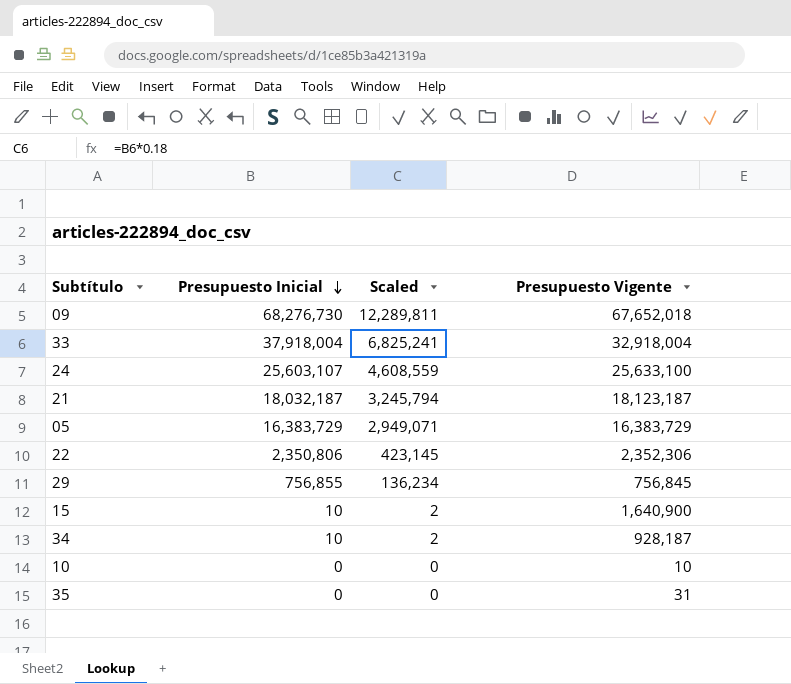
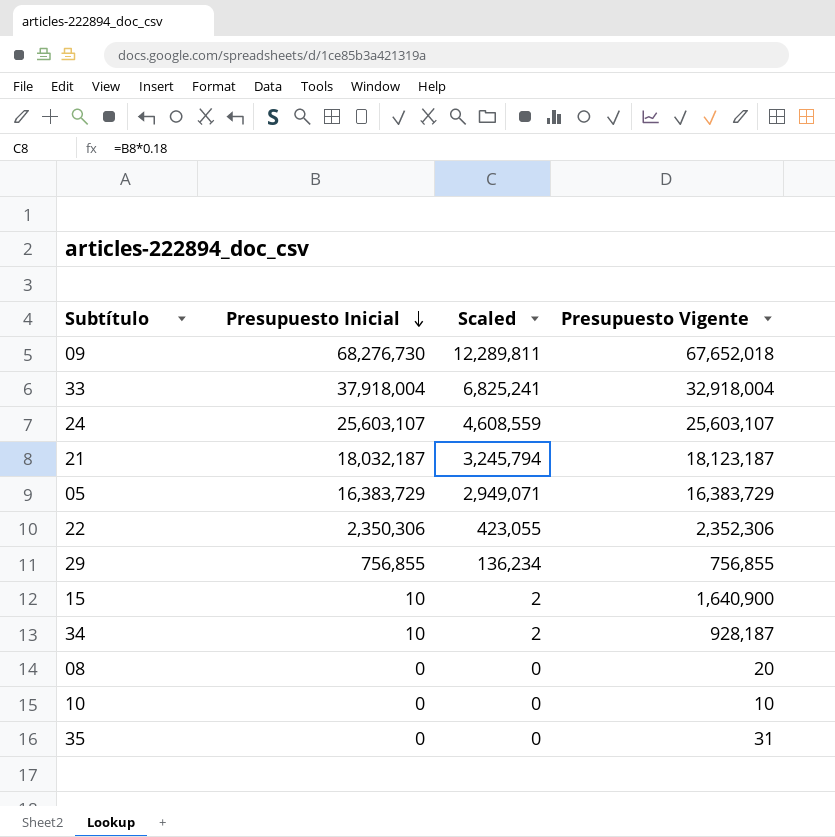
24 | Presupuesto Vigente: 25,633,100 -> 25,603,107
22 | Presupuesto Inicial: 2,350,806 -> 2,350,306
22 | Scaled: 423,145 -> 423,055
29 | Presupuesto Vigente: 756,845 -> 756,855
row 08: none -> 0 | 0 | 20

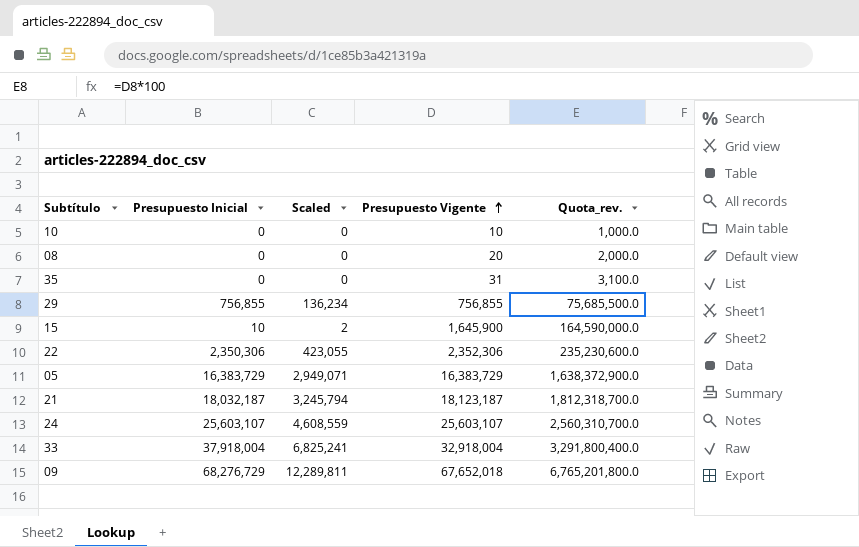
row order: Presupuesto Inicial descending -> Presupuesto Vigente ascending
column Quota_rev. | formula: none -> [Presupuesto Vigente] * 100
row 34: 10 | 2 | 928,187 -> none
15 | Presupuesto Vigente: 1,640,900 -> 1,645,900
09 | Presupuesto Inicial: 68,276,730 -> 68,276,729

